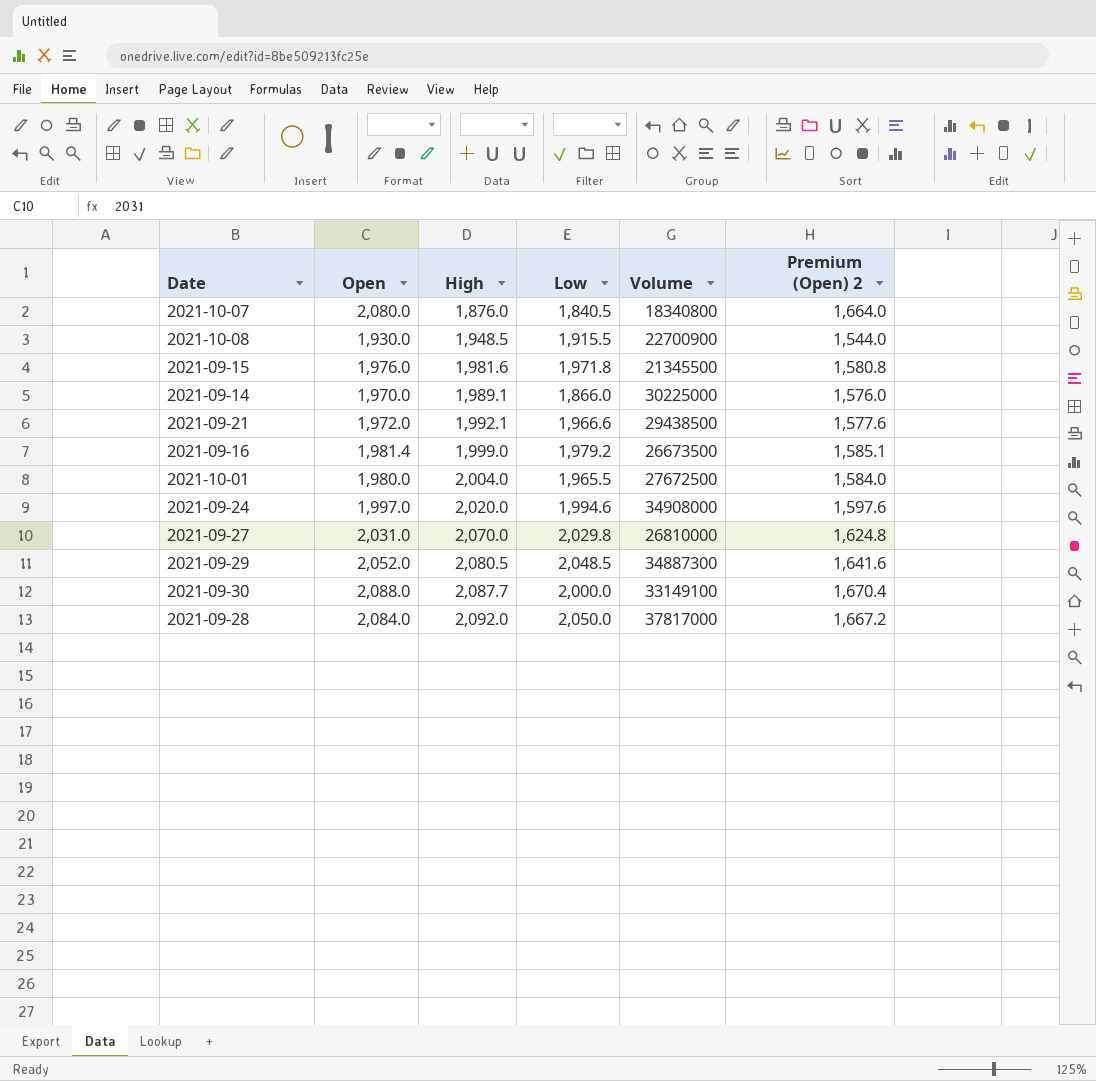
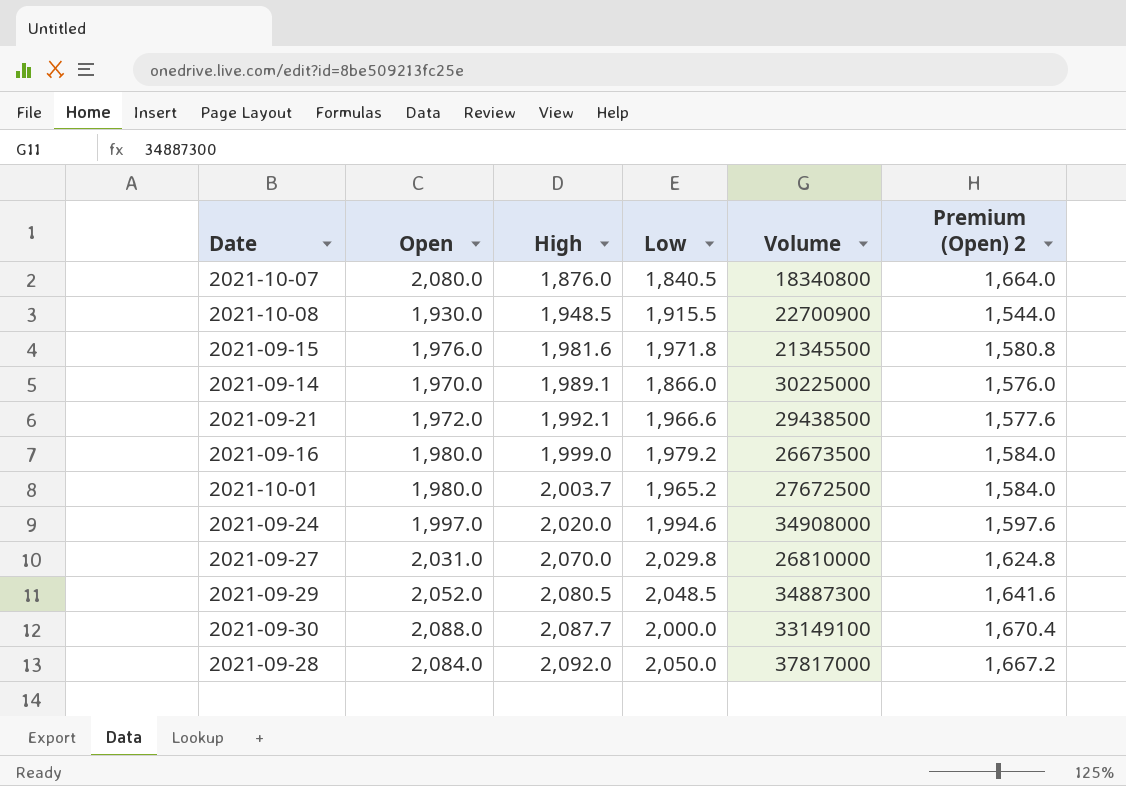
2021-09-16 | Open: 1,981.4 -> 1,980.0
2021-09-16 | Premium (Open) 2: 1,585.1 -> 1,584.0
2021-10-01 | High: 2,004.0 -> 2,003.7
2021-10-01 | Low: 1,965.5 -> 1,965.2

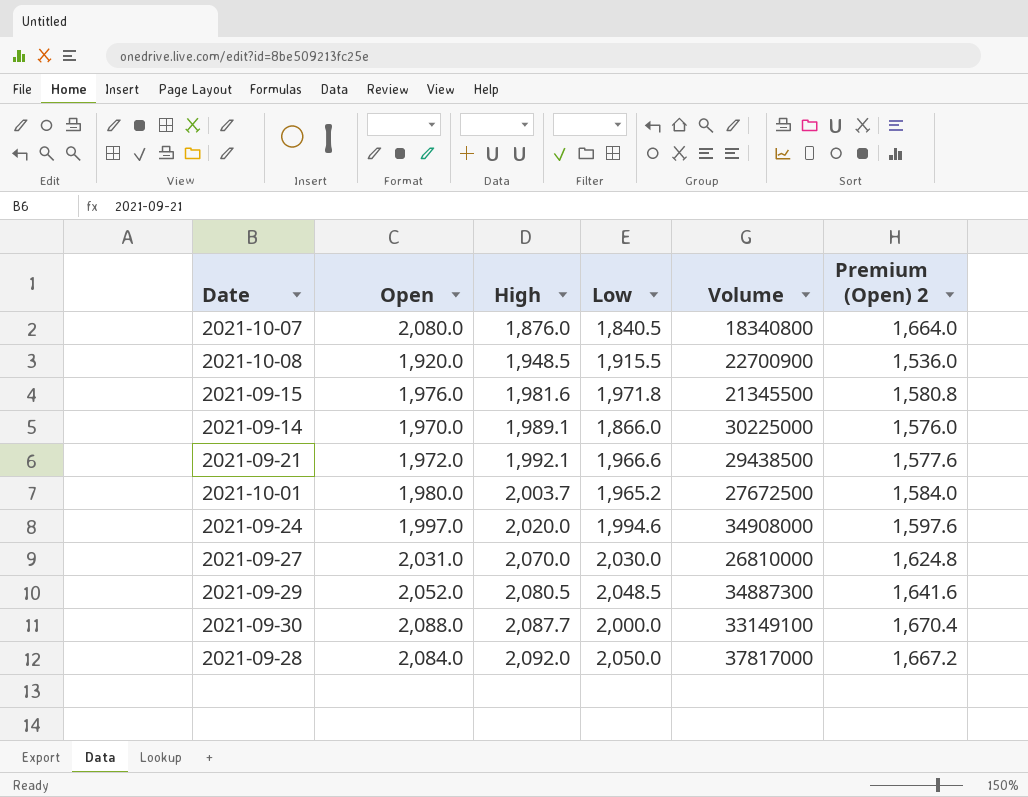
row 2021-09-16: 1,980.0 | 1,999.0 | 1,979.2 | 26673500 | 1,584.0 -> none
2021-10-08 | Open: 1,930.0 -> 1,920.0
2021-10-08 | Premium (Open) 2: 1,544.0 -> 1,536.0
2021-09-27 | Low: 2,029.8 -> 2,030.0

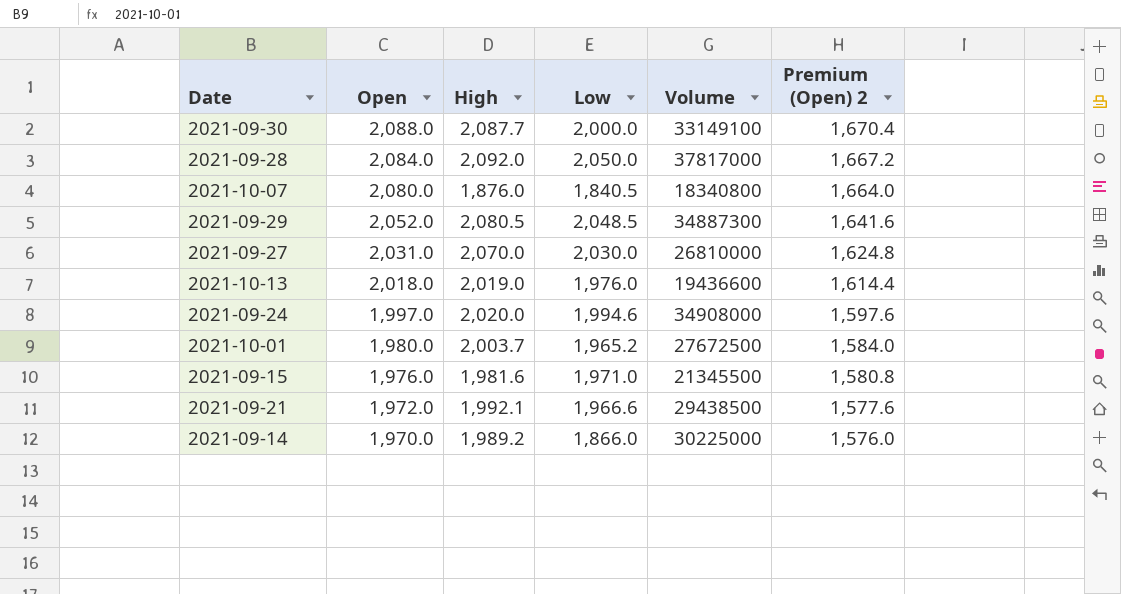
row order: High ascending -> Open descending
row 2021-10-08: 1,920.0 | 1,948.5 | 1,915.5 | 22700900 | 1,536.0 -> none
row 2021-10-13: none -> 2,018.0 | 2,019.0 | 1,976.0 | 19436600 | 1,614.4
2021-09-15 | Low: 1,971.8 -> 1,971.0
2021-09-14 | High: 1,989.1 -> 1,989.2

